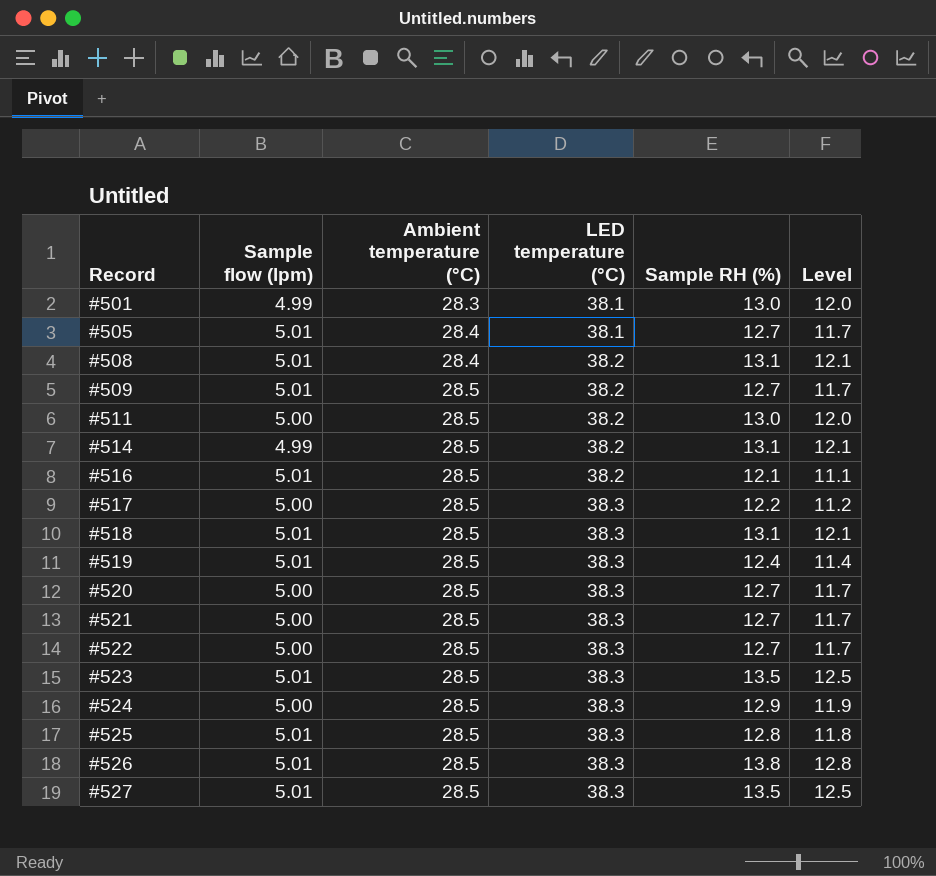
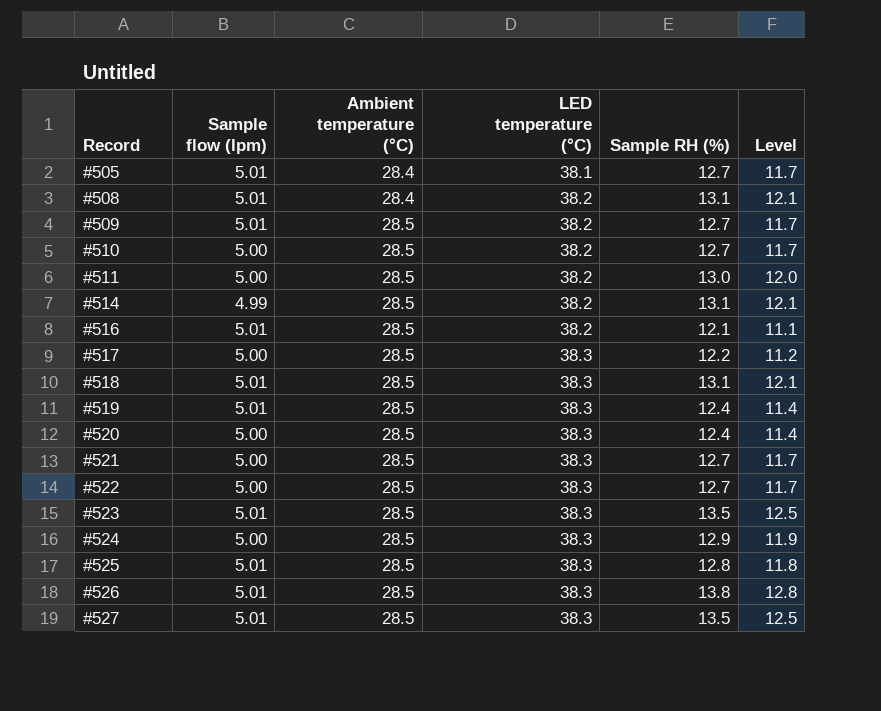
row #501: 4.99 | 28.3 | 38.1 | 13.0 | 12.0 -> none
row #510: none -> 5.00 | 28.5 | 38.2 | 12.7 | 11.7
#520 | Sample RH (%): 12.7 -> 12.4
#520 | Level: 11.7 -> 11.4

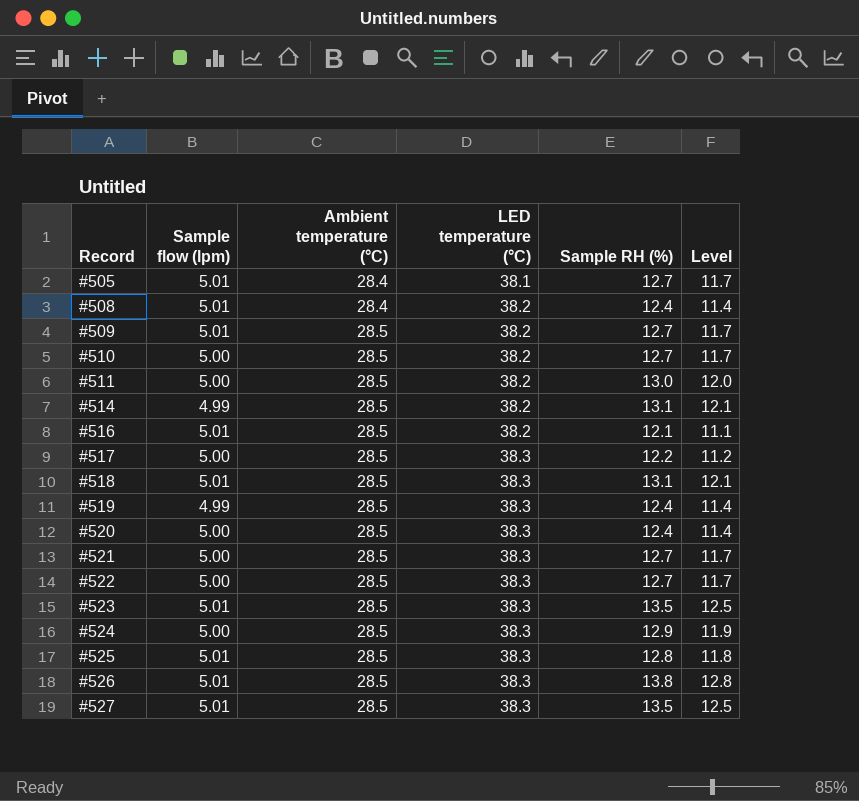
#508 | Sample RH (%): 13.1 -> 12.4
#508 | Level: 12.1 -> 11.4
#519 | Sample flow (lpm): 5.01 -> 4.99

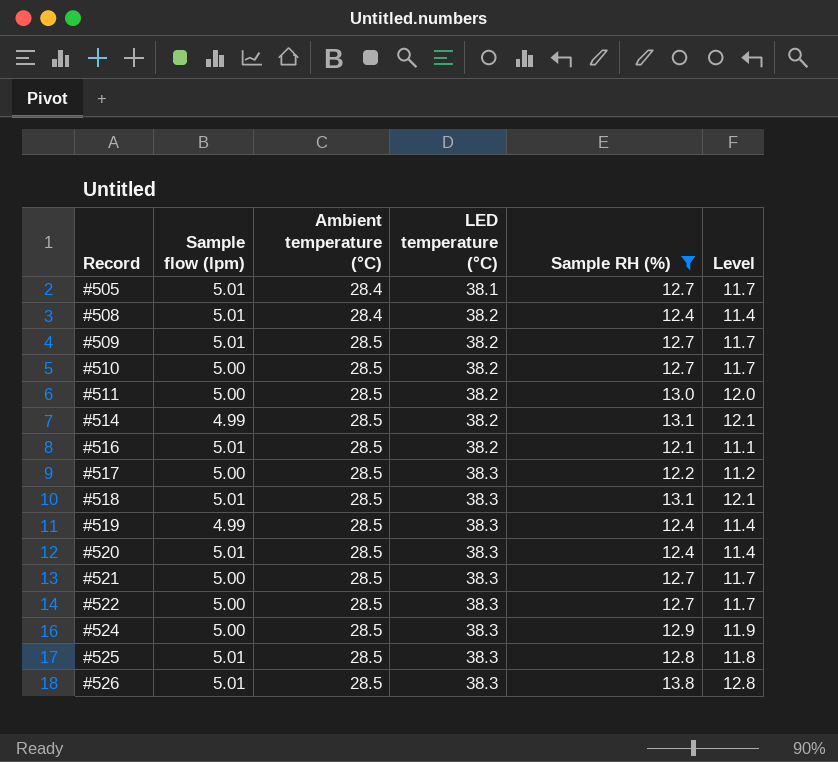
filter: none -> Sample RH (%) != 13.5
#520 | Sample flow (lpm): 5.00 -> 5.01

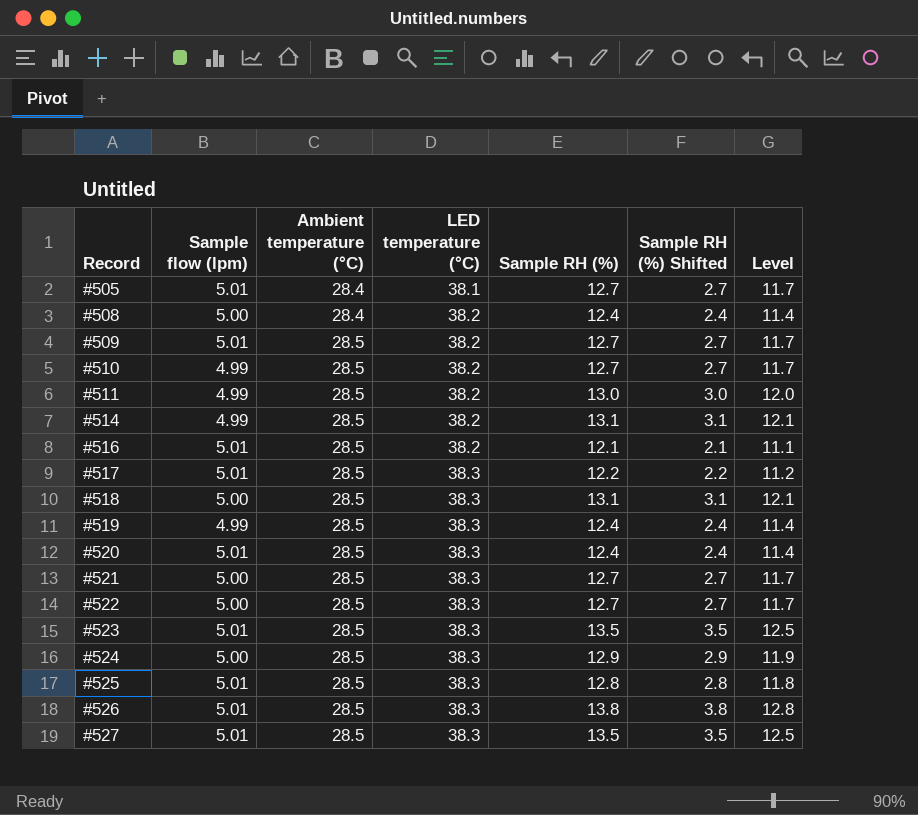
filter: Sample RH (%) != 13.5 -> none
column Sample RH (%) Shifted | formula: none -> [Sample RH (%)] - 10
#508 | Sample flow (lpm): 5.01 -> 5.00
#510 | Sample flow (lpm): 5.00 -> 4.99
#511 | Sample flow (lpm): 5.00 -> 4.99
#517 | Sample flow (lpm): 5.00 -> 5.01
#518 | Sample flow (lpm): 5.01 -> 5.00

